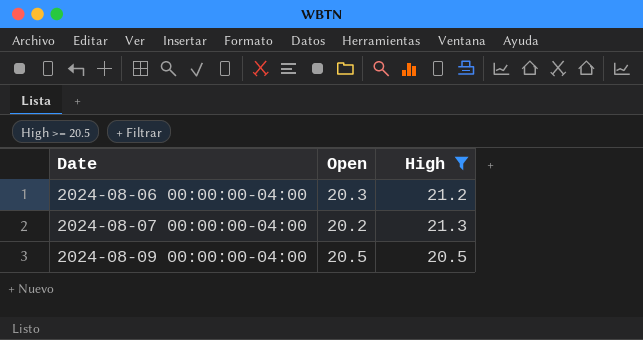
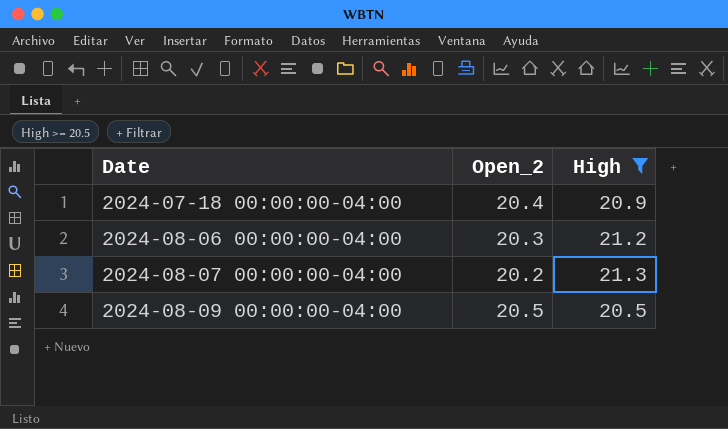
column name: Open -> Open_2
row 2024-07-18 00:00:00-04:00: none -> 20.4 | 20.9

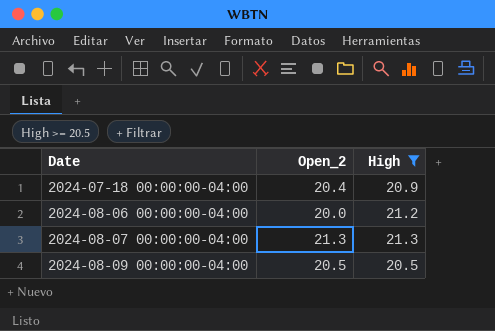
2024-08-06 00:00:00-04:00 | Open_2: 20.3 -> 20.0
2024-08-07 00:00:00-04:00 | Open_2: 20.2 -> 21.3

